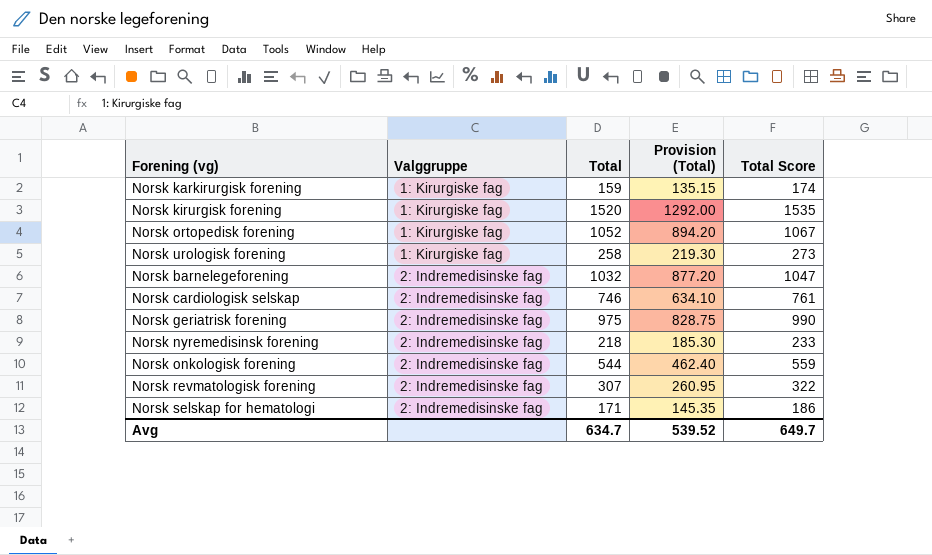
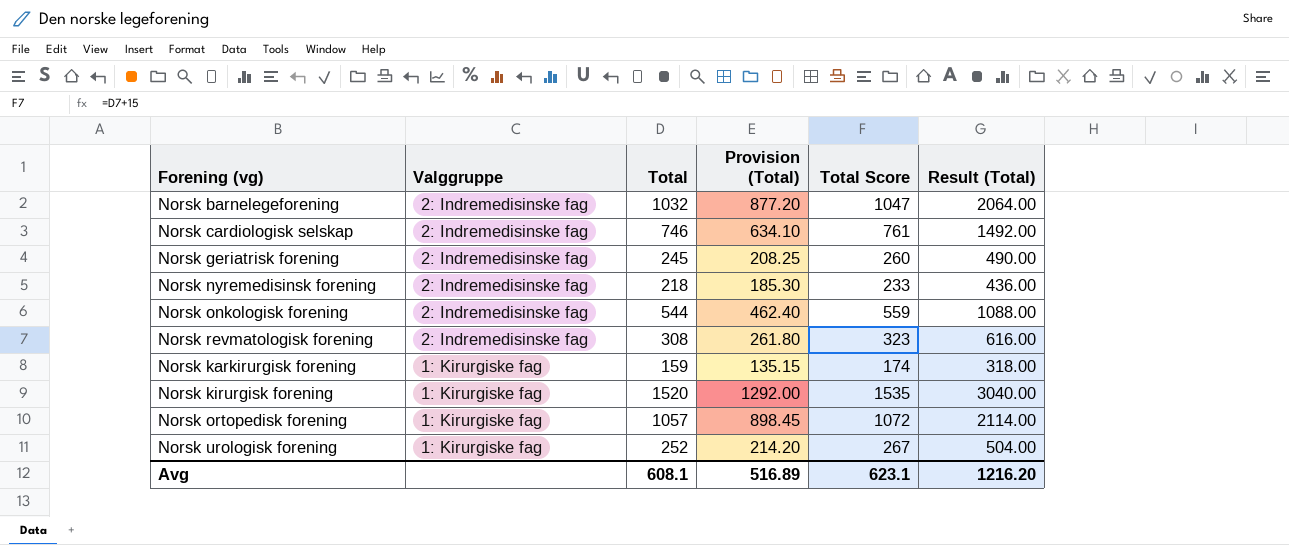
row order: Valggruppe ascending -> Valggruppe descending
column Result (Total) | formula: none -> [Total] * 2
row Norsk selskap for hematologi: 2: Indremedisinske fag | 171 | 145.35 | 186 -> none
Norsk geriatrisk forening | Total: 975 -> 245
Norsk geriatrisk forening | Provision (Total): 828.75 -> 208.25
Norsk geriatrisk forening | Total Score: 990 -> 260
Norsk revmatologisk forening | Total: 307 -> 308
Norsk revmatologisk forening | Provision (Total): 260.95 -> 261.80
Norsk revmatologisk forening | Total Score: 322 -> 323
Norsk ortopedisk forening | Total: 1052 -> 1057
Norsk ortopedisk forening | Provision (Total): 894.20 -> 898.45
Norsk ortopedisk forening | Total Score: 1067 -> 1072
Norsk urologisk forening | Total: 258 -> 252
Norsk urologisk forening | Provision (Total): 219.30 -> 214.20
Norsk urologisk forening | Total Score: 273 -> 267
Avg | Total: 634.7 -> 608.1
Avg | Provision (Total): 539.52 -> 516.89
Avg | Total Score: 649.7 -> 623.1

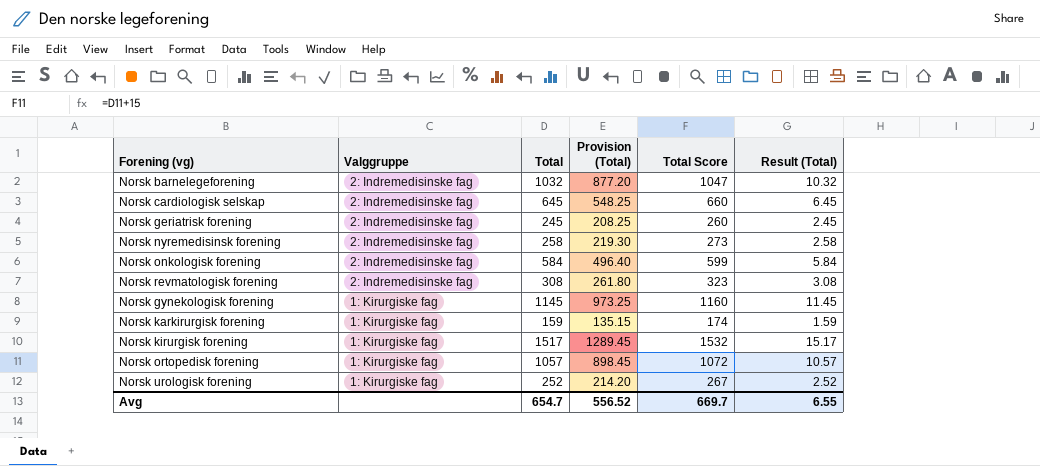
column Result (Total) | formula: [Total] * 2 -> [Total] * 0.01
Norsk cardiologisk selskap | Total: 746 -> 645
Norsk cardiologisk selskap | Provision (Total): 634.10 -> 548.25
Norsk cardiologisk selskap | Total Score: 761 -> 660
Norsk nyremedisinsk forening | Total: 218 -> 258
Norsk nyremedisinsk forening | Provision (Total): 185.30 -> 219.30
Norsk nyremedisinsk forening | Total Score: 233 -> 273
Norsk onkologisk forening | Total: 544 -> 584
Norsk onkologisk forening | Provision (Total): 462.40 -> 496.40
Norsk onkologisk forening | Total Score: 559 -> 599
row Norsk gynekologisk forening: none -> 1: Kirurgiske fag | 1145 | 973.25 | 1160 | 11.45
Norsk kirurgisk forening | Total: 1520 -> 1517
Norsk kirurgisk forening | Provision (Total): 1292.00 -> 1289.45
Norsk kirurgisk forening | Total Score: 1535 -> 1532
Avg | Total: 608.1 -> 654.7
Avg | Provision (Total): 516.89 -> 556.52
Avg | Total Score: 623.1 -> 669.7
Avg | Result (Total): 1216.20 -> 6.55

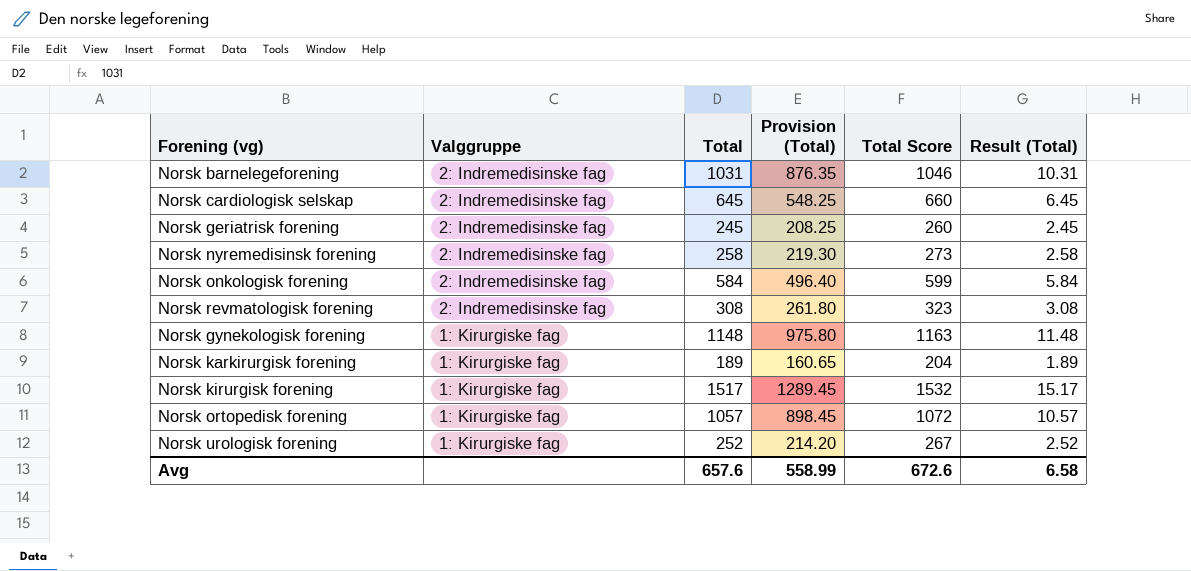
Norsk barnelegeforening | Total: 1032 -> 1031
Norsk barnelegeforening | Provision (Total): 877.20 -> 876.35
Norsk barnelegeforening | Total Score: 1047 -> 1046
Norsk barnelegeforening | Result (Total): 10.32 -> 10.31
Norsk gynekologisk forening | Total: 1145 -> 1148
Norsk gynekologisk forening | Provision (Total): 973.25 -> 975.80
Norsk gynekologisk forening | Total Score: 1160 -> 1163
Norsk gynekologisk forening | Result (Total): 11.45 -> 11.48
Norsk karkirurgisk forening | Total: 159 -> 189
Norsk karkirurgisk forening | Provision (Total): 135.15 -> 160.65
Norsk karkirurgisk forening | Total Score: 174 -> 204
Norsk karkirurgisk forening | Result (Total): 1.59 -> 1.89
Avg | Total: 654.7 -> 657.6
Avg | Provision (Total): 556.52 -> 558.99
Avg | Total Score: 669.7 -> 672.6
Avg | Result (Total): 6.55 -> 6.58

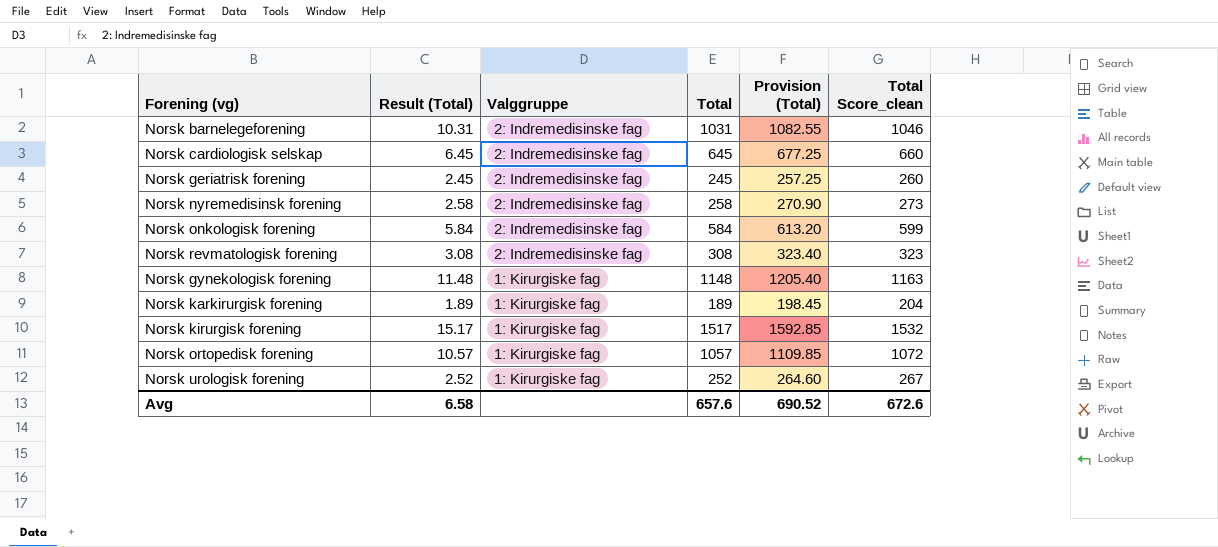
column Result (Total) | position: 6 -> 2
column Provision (Total) | formula: [Total] * 0.85 -> [Total] * 1.05
column name: Total Score -> Total Score_clean
Avg | Provision (Total): 558.99 -> 690.52

